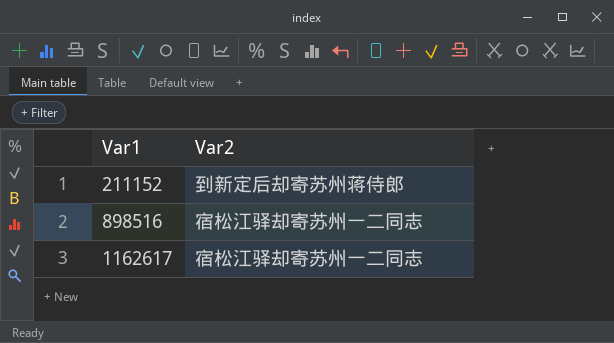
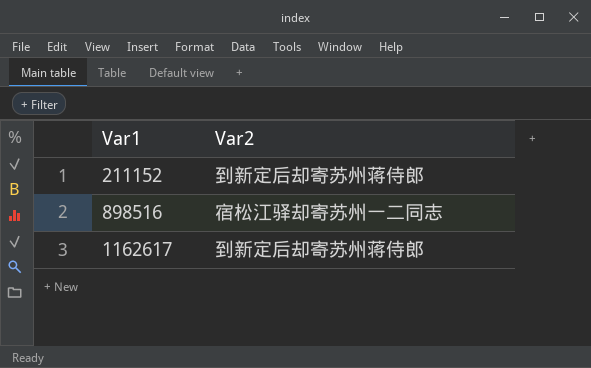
1162617 | Var2: 宿松江驿却寄苏州一二同志 -> 到新定后却寄苏州蒋侍郎

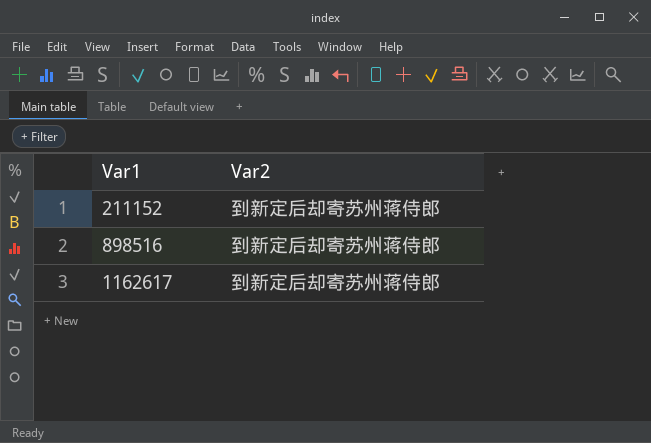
898516 | Var2: 宿松江驿却寄苏州一二同志 -> 到新定后却寄苏州蒋侍郎

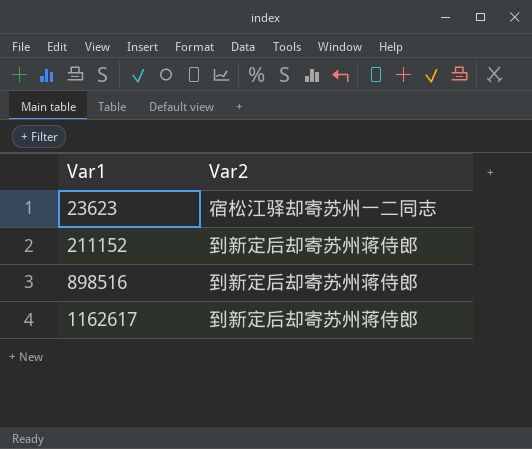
row 23623: none -> 宿松江驿却寄苏州一二同志

